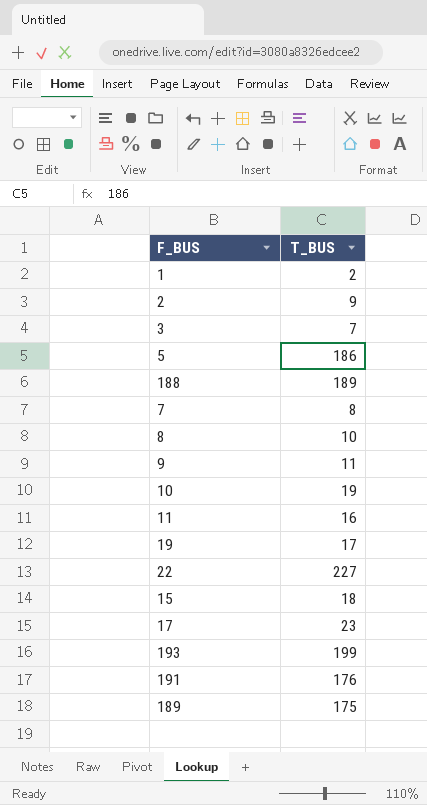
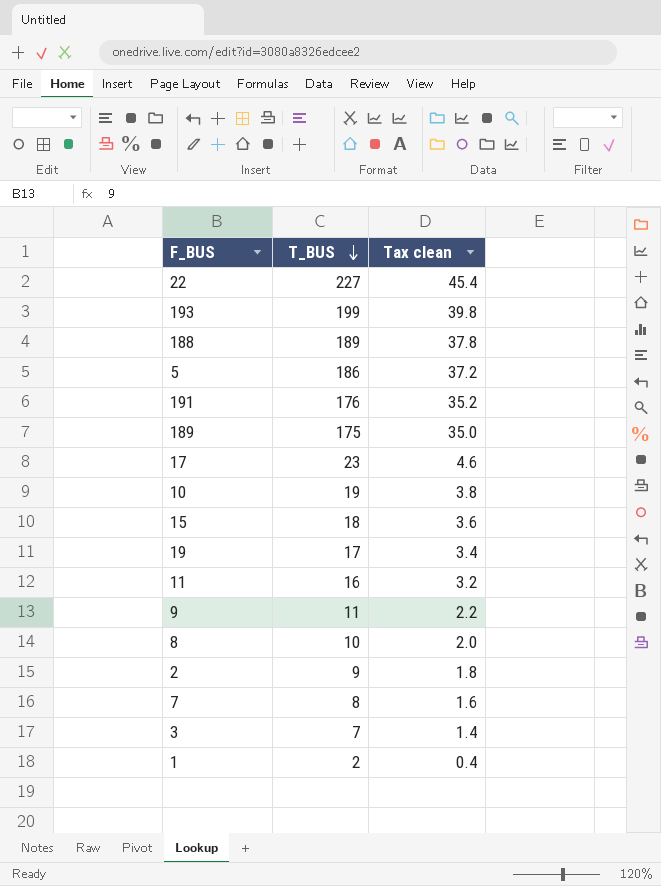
row order: none -> T_BUS descending
column Tax clean | formula: none -> [T_BUS] * 0.2

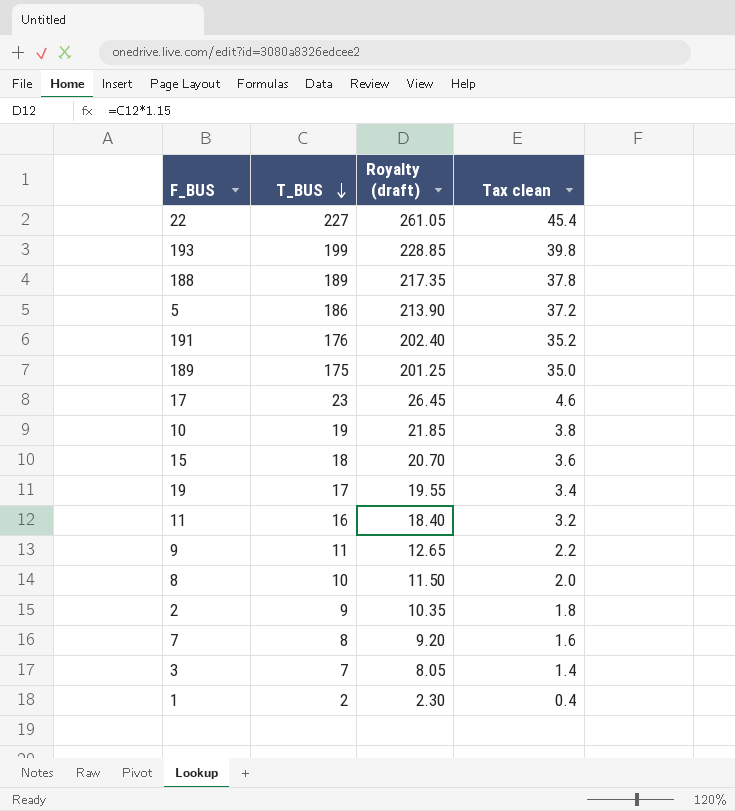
column Royalty (draft) | formula: none -> [T_BUS] * 1.15

